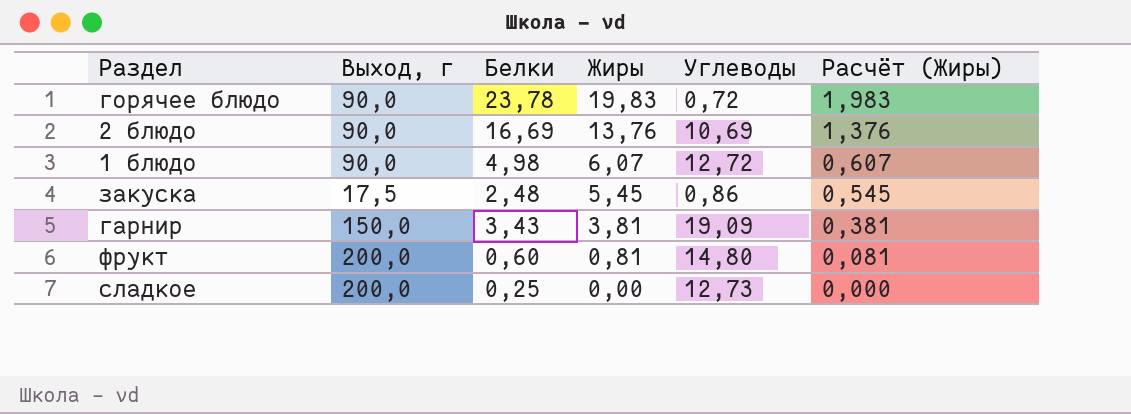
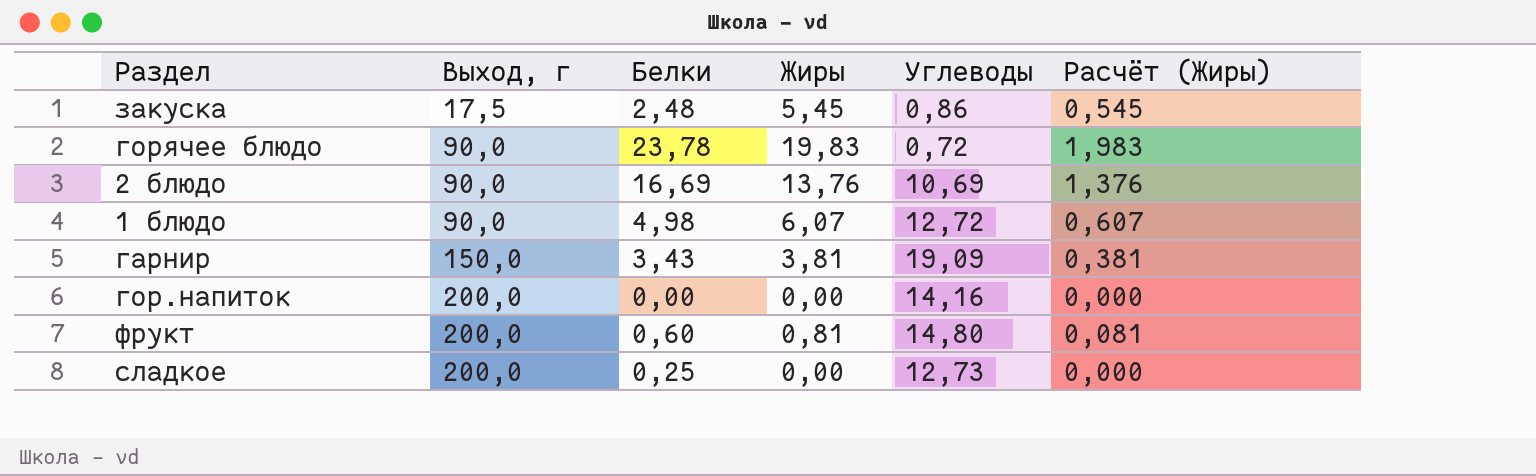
row order: Жиры descending -> Выход, г ascending
row гор.напиток: none -> 200,0 | 0,00 | 0,00 | 14,16 | 0,000

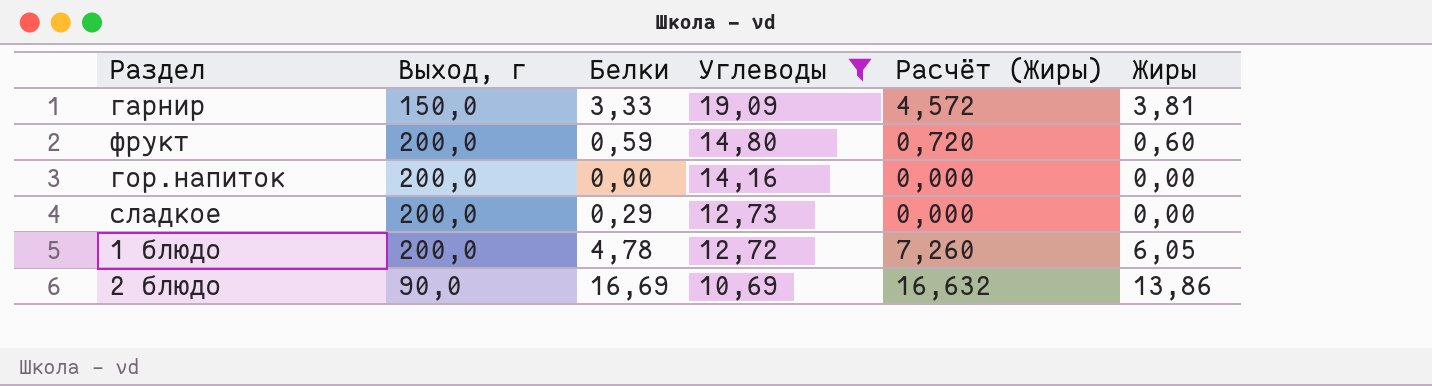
filter: none -> Углеводы >= 10,69
row order: Выход, г ascending -> Углеводы descending
column Расчёт (Жиры) | formula: [Жиры] * 0,1 -> [Жиры] * 1,2
column Жиры | position: 4 -> 6
гарнир | Белки: 3,43 -> 3,33
фрукт | Белки: 0,60 -> 0,59
фрукт | Жиры: 0,81 -> 0,60
сладкое | Белки: 0,25 -> 0,29
1 блюдо | Выход, г: 90,0 -> 200,0
1 блюдо | Белки: 4,98 -> 4,78
1 блюдо | Жиры: 6,07 -> 6,05
2 блюдо | Жиры: 13,76 -> 13,86

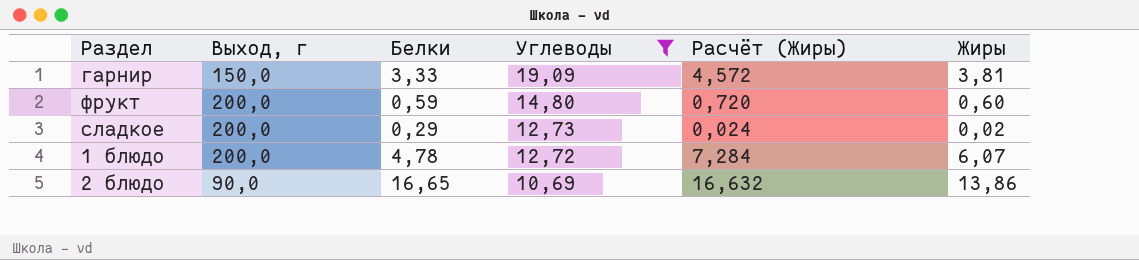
row гор.напиток: 200,0 | 0,00 | 14,16 | 0,000 | 0,00 -> none
сладкое | Расчёт (Жиры): 0,000 -> 0,024
сладкое | Жиры: 0,00 -> 0,02
1 блюдо | Расчёт (Жиры): 7,260 -> 7,284
1 блюдо | Жиры: 6,05 -> 6,07
2 блюдо | Белки: 16,69 -> 16,65

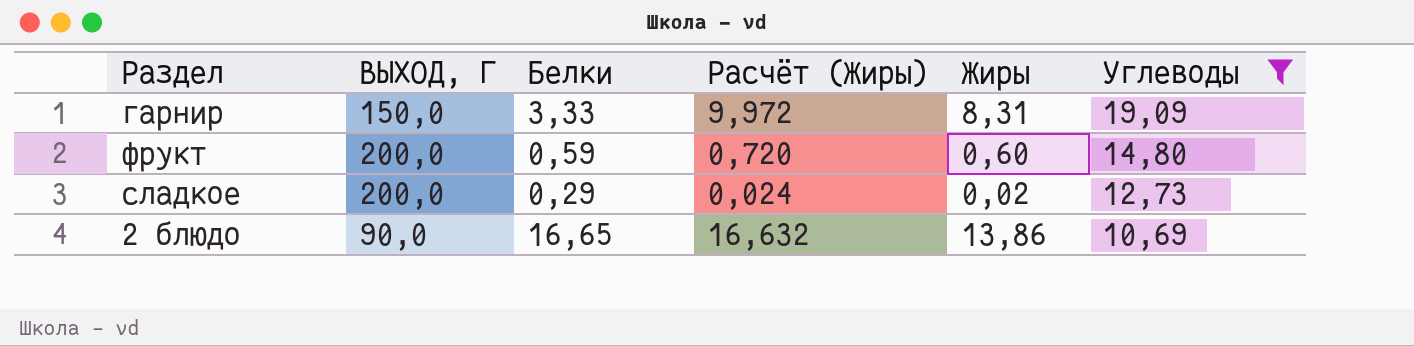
column name: Выход, г -> ВЫХОД, Г
column Углеводы | position: 4 -> 6
row 1 блюдо: 200,0 | 4,78 | 12,72 | 7,284 | 6,07 -> none
гарнир | Расчёт (Жиры): 4,572 -> 9,972
гарнир | Жиры: 3,81 -> 8,31

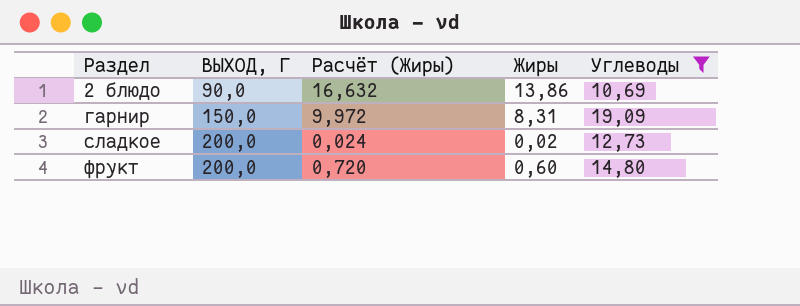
row order: Углеводы descending -> Раздел ascending
column Белки | position: 3 -> none

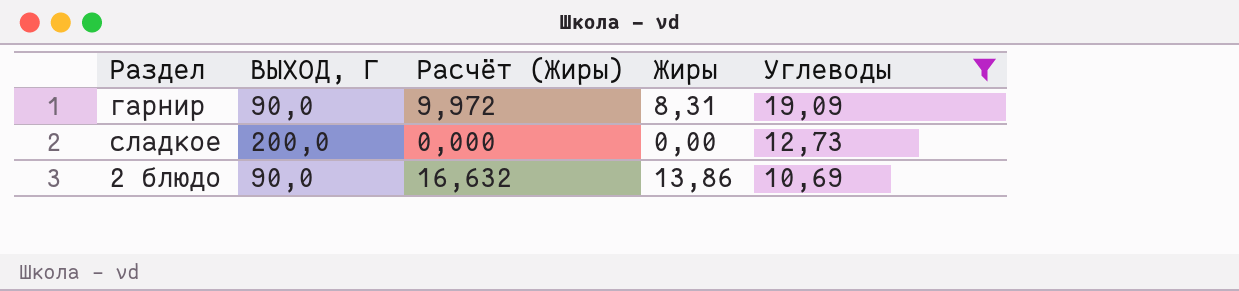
row order: Раздел ascending -> Углеводы descending
row фрукт: 200,0 | 0,720 | 0,60 | 14,80 -> none
гарнир | ВЫХОД, Г: 150,0 -> 90,0
сладкое | Расчёт (Жиры): 0,024 -> 0,000
сладкое | Жиры: 0,02 -> 0,00

